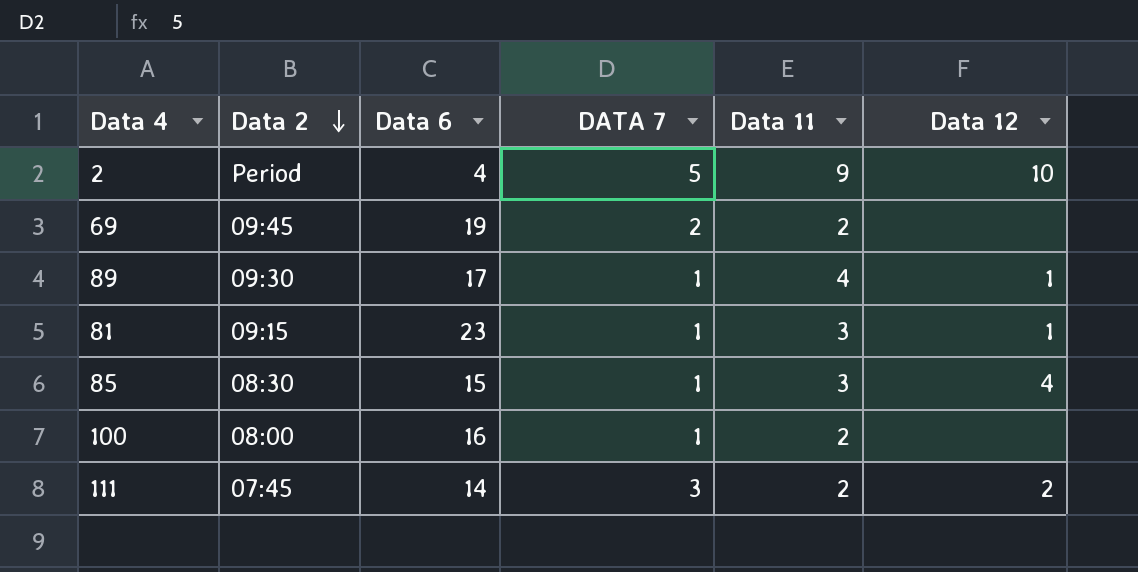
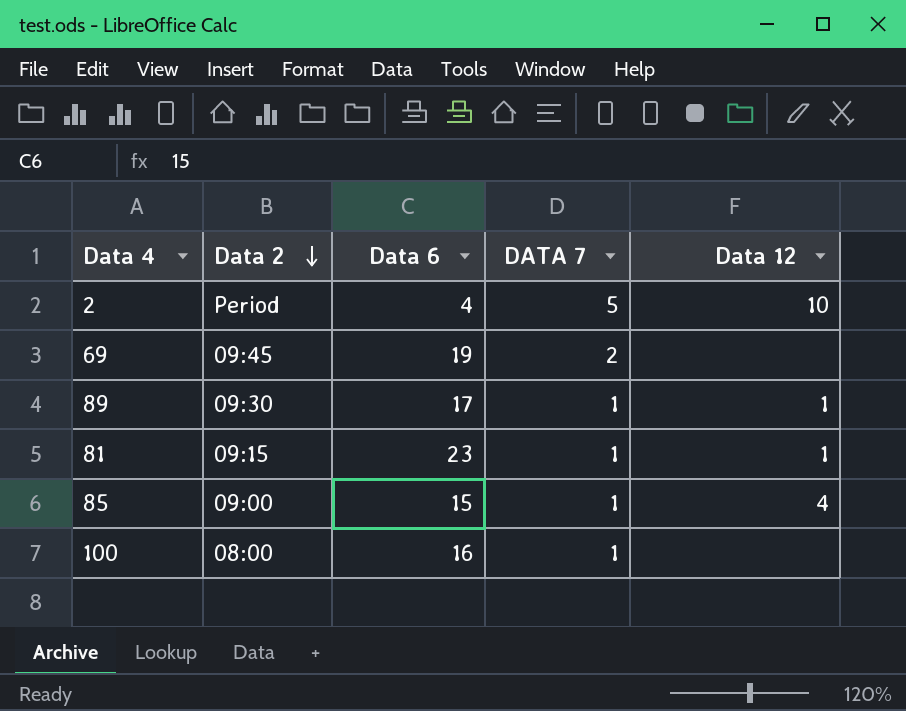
column Data 11 | position: 5 -> none
row 111: 07:45 | 14 | 3 | 2 | 2 -> none
85 | Data 2: 08:30 -> 09:00

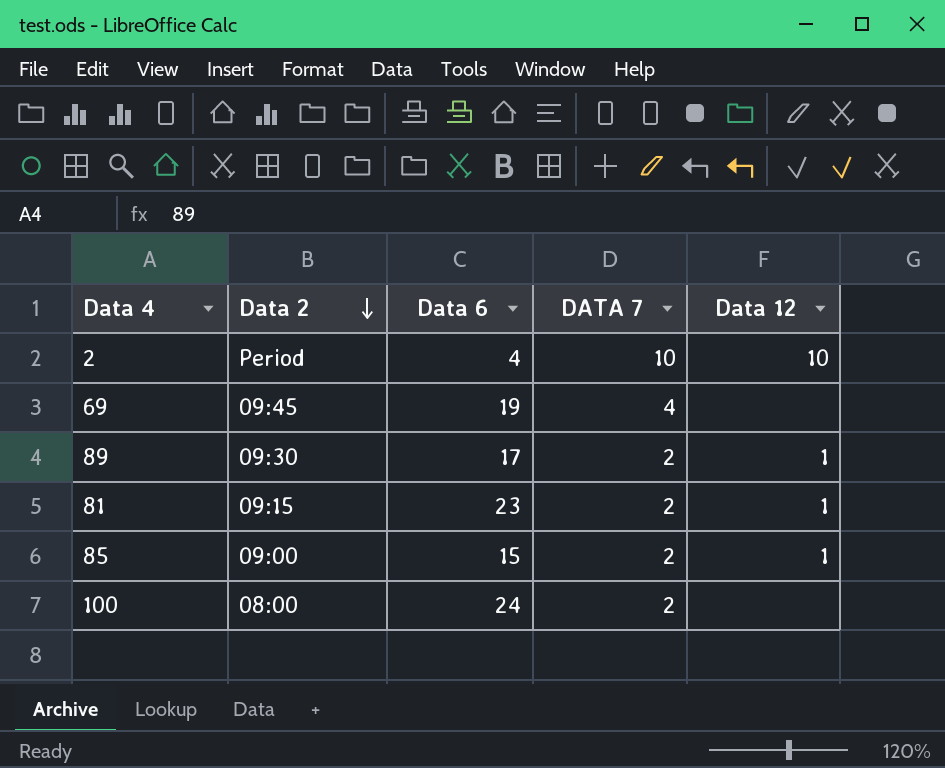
2 | DATA 7: 5 -> 10
69 | DATA 7: 2 -> 4
89 | DATA 7: 1 -> 2
81 | DATA 7: 1 -> 2
85 | DATA 7: 1 -> 2
85 | Data 12: 4 -> 1
100 | Data 6: 16 -> 24
100 | DATA 7: 1 -> 2

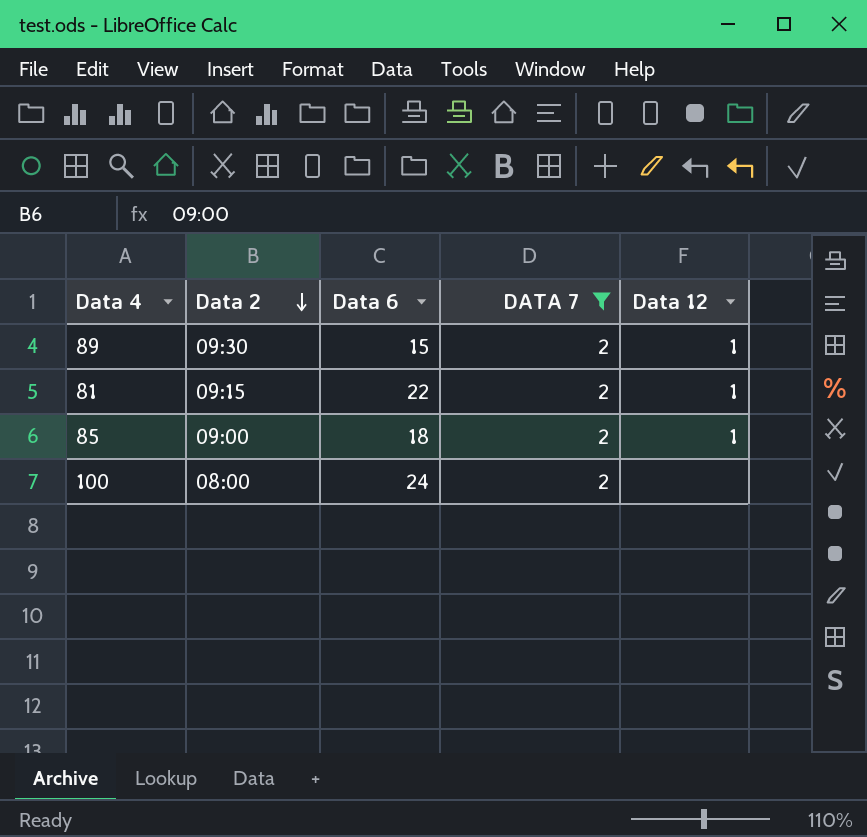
filter: none -> DATA 7 = 2
89 | Data 6: 17 -> 15
81 | Data 6: 23 -> 22
85 | Data 6: 15 -> 18

